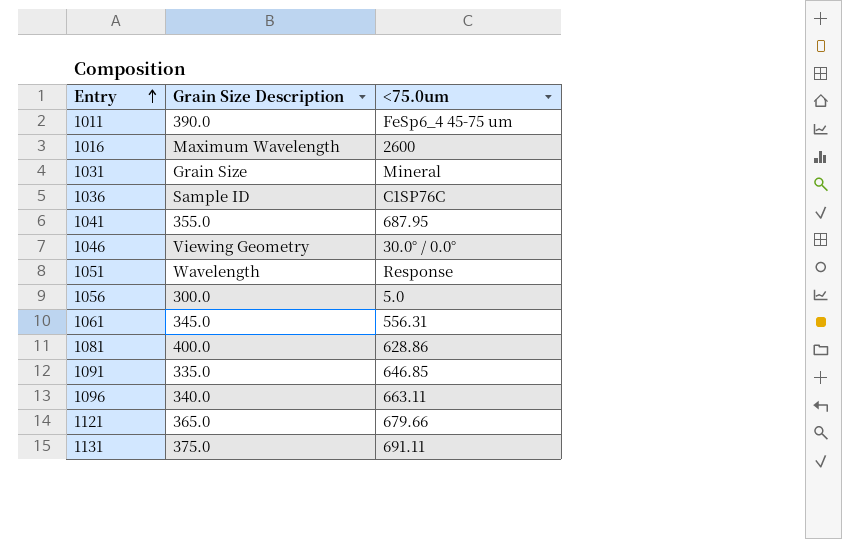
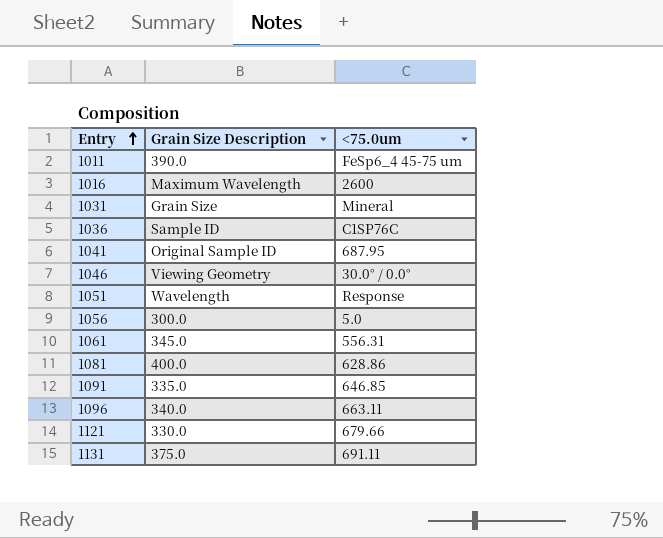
1041 | Grain Size Description: 355.0 -> Original Sample ID
1121 | Grain Size Description: 365.0 -> 330.0

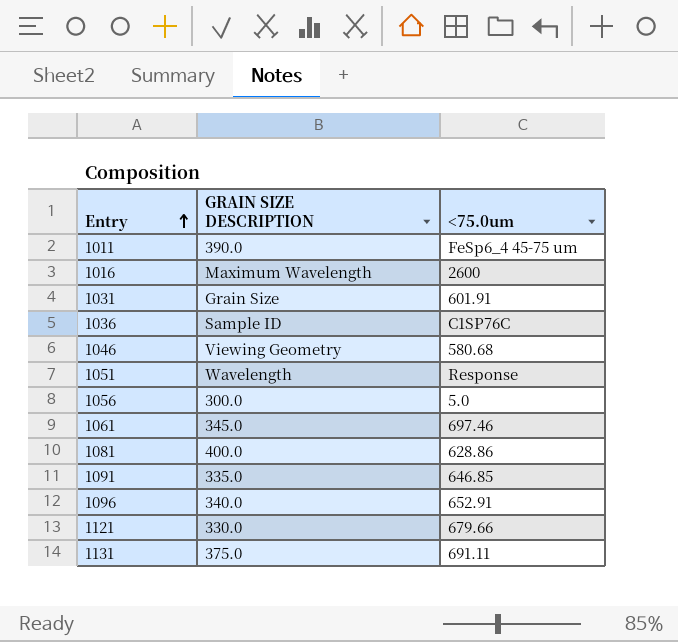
column name: Grain Size Description -> GRAIN SIZE DESCRIPTION
row 1041: Original Sample ID | 687.95 -> none
1031 | <75.0um: Mineral -> 601.91
1046 | <75.0um: 30.0° / 0.0° -> 580.68
1061 | <75.0um: 556.31 -> 697.46
1096 | <75.0um: 663.11 -> 652.91

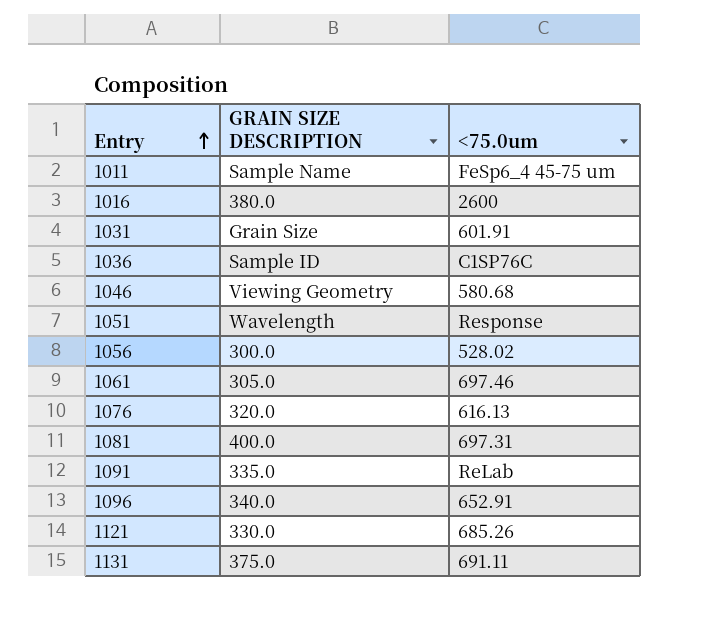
1011 | GRAIN SIZE DESCRIPTION: 390.0 -> Sample Name
1016 | GRAIN SIZE DESCRIPTION: Maximum Wavelength -> 380.0
1056 | <75.0um: 5.0 -> 528.02
1061 | GRAIN SIZE DESCRIPTION: 345.0 -> 305.0
row 1076: none -> 320.0 | 616.13
1081 | <75.0um: 628.86 -> 697.31
1091 | <75.0um: 646.85 -> ReLab
1121 | <75.0um: 679.66 -> 685.26

